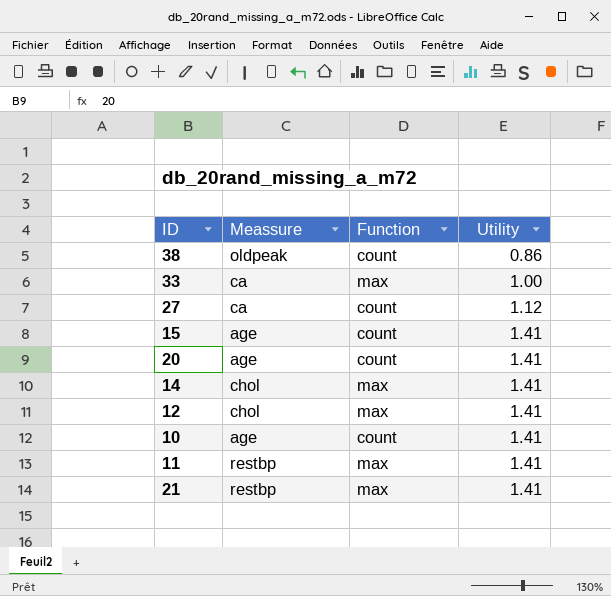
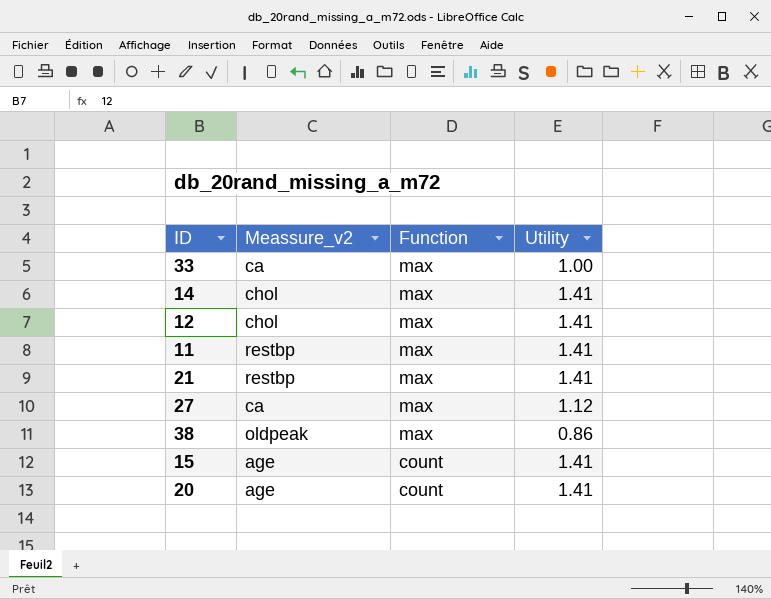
row order: Utility ascending -> Function descending
column name: Meassure -> Meassure_v2
row 10: age | count | 1.41 -> none
27 | Function: count -> max
38 | Function: count -> max

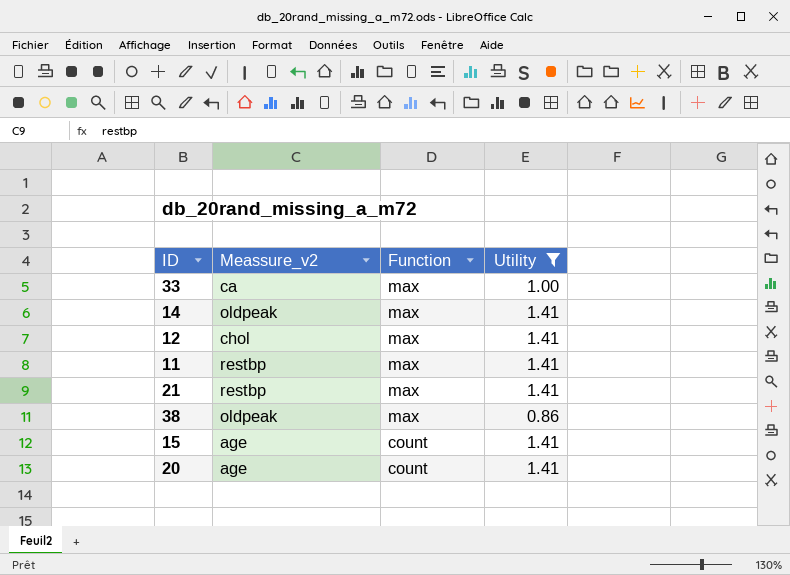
filter: none -> Utility != 1.12
14 | Meassure_v2: chol -> oldpeak

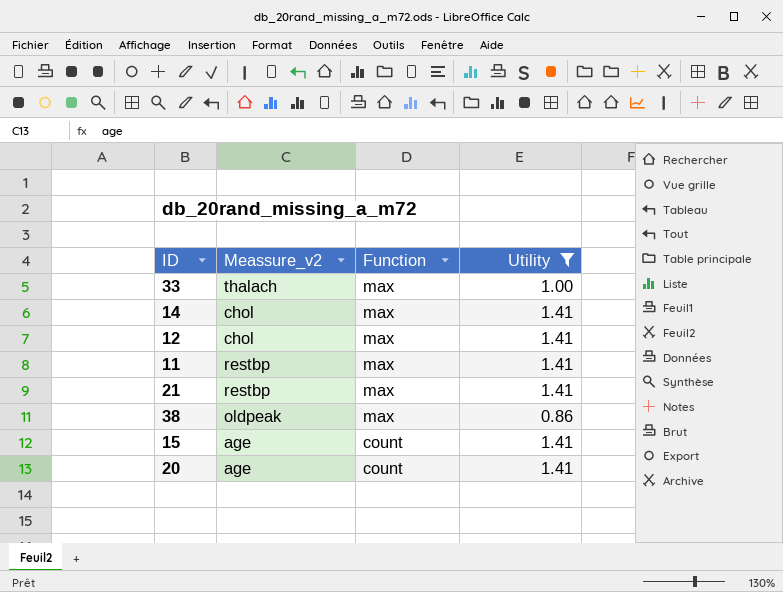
33 | Meassure_v2: ca -> thalach
14 | Meassure_v2: oldpeak -> chol

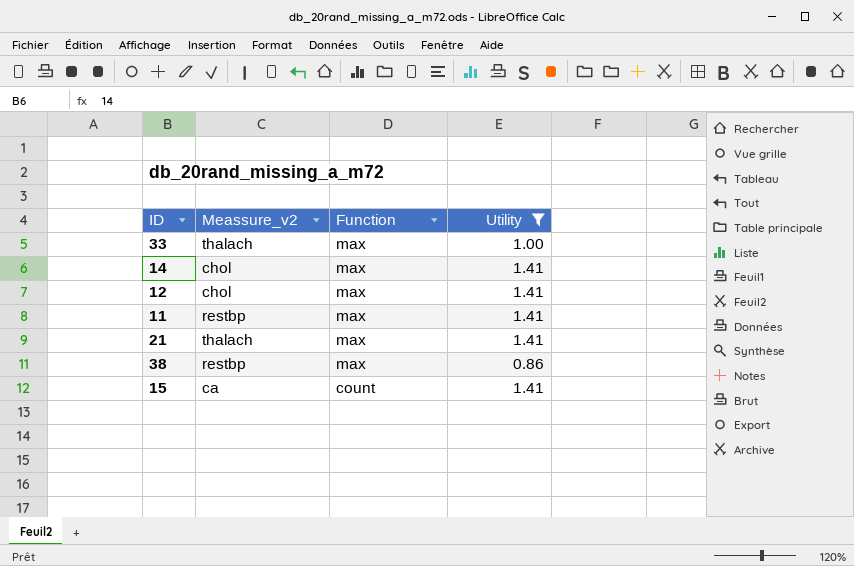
row 20: age | count | 1.41 -> none
21 | Meassure_v2: restbp -> thalach
38 | Meassure_v2: oldpeak -> restbp
15 | Meassure_v2: age -> ca

